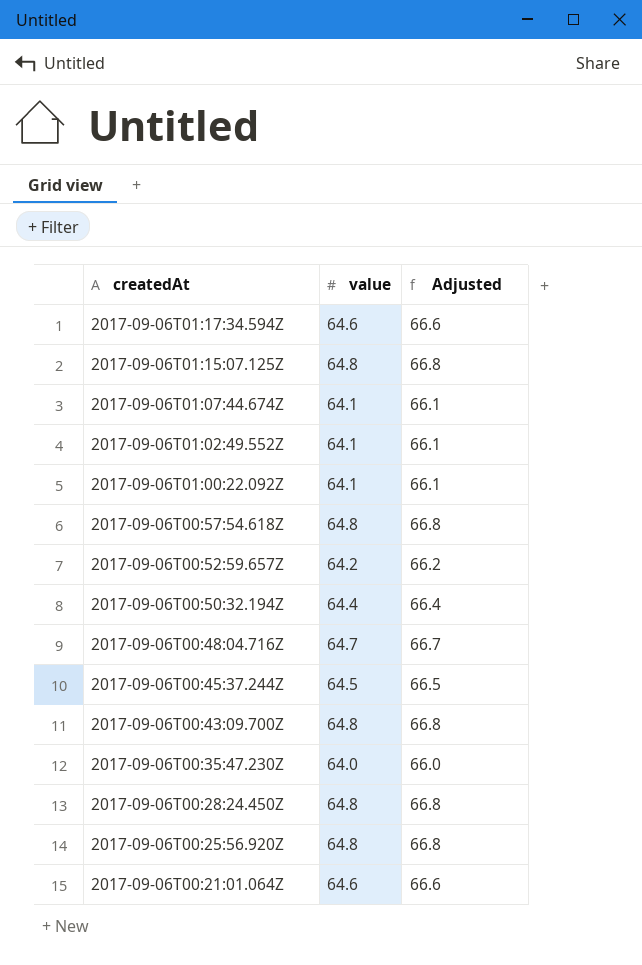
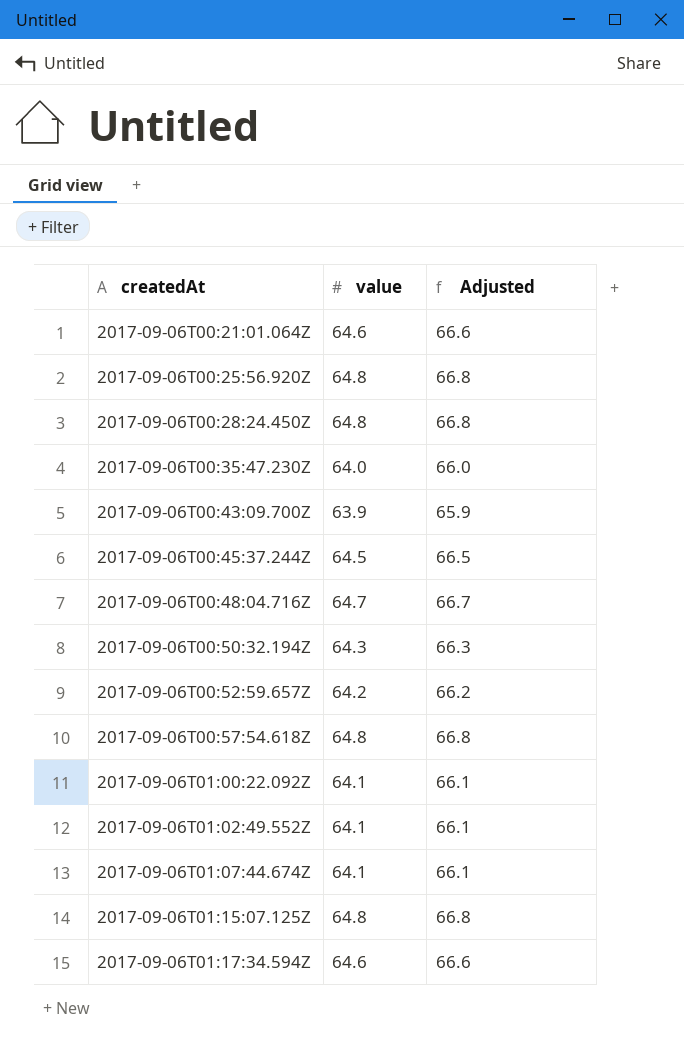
row order: createdAt descending -> createdAt ascending
2017-09-06T00:43:09.700Z | value: 64.8 -> 63.9
2017-09-06T00:43:09.700Z | Adjusted: 66.8 -> 65.9
2017-09-06T00:50:32.194Z | value: 64.4 -> 64.3
2017-09-06T00:50:32.194Z | Adjusted: 66.4 -> 66.3

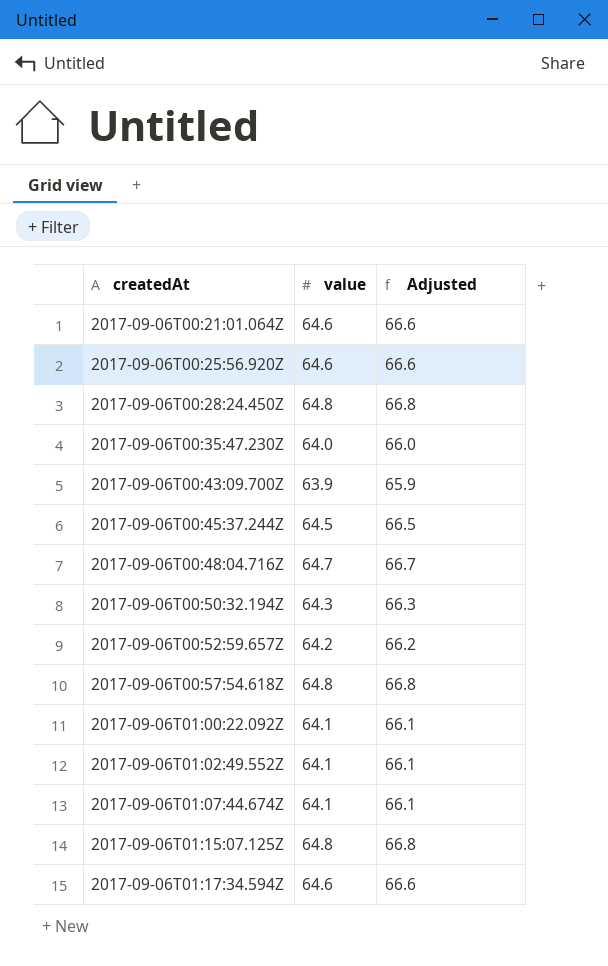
2017-09-06T00:25:56.920Z | value: 64.8 -> 64.6
2017-09-06T00:25:56.920Z | Adjusted: 66.8 -> 66.6

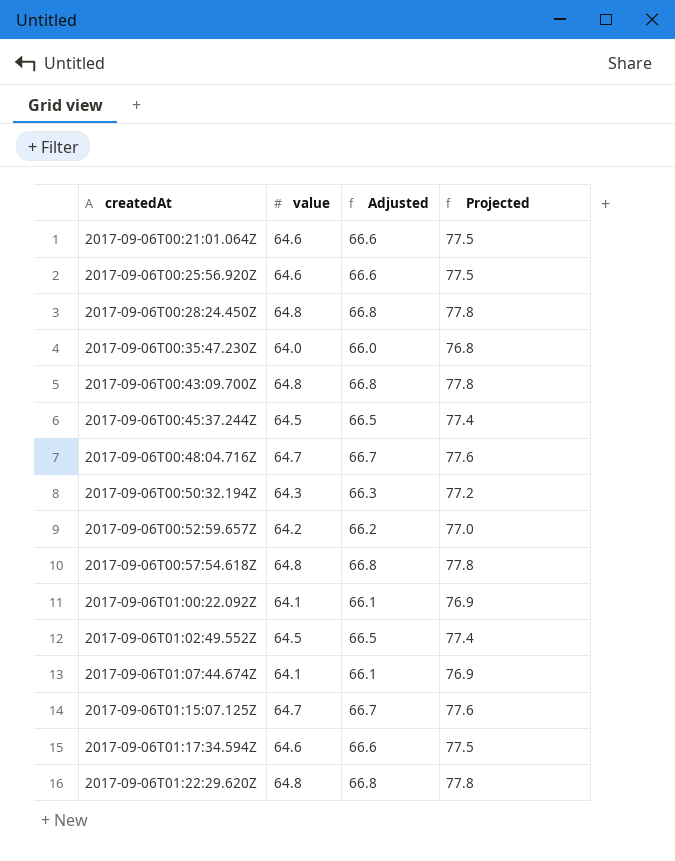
column Projected | formula: none -> [value] * 1.2
2017-09-06T00:43:09.700Z | value: 63.9 -> 64.8
2017-09-06T00:43:09.700Z | Adjusted: 65.9 -> 66.8
2017-09-06T01:02:49.552Z | value: 64.1 -> 64.5
2017-09-06T01:02:49.552Z | Adjusted: 66.1 -> 66.5
2017-09-06T01:15:07.125Z | value: 64.8 -> 64.7
2017-09-06T01:15:07.125Z | Adjusted: 66.8 -> 66.7
row 2017-09-06T01:22:29.620Z: none -> 64.8 | 66.8 | 77.8

